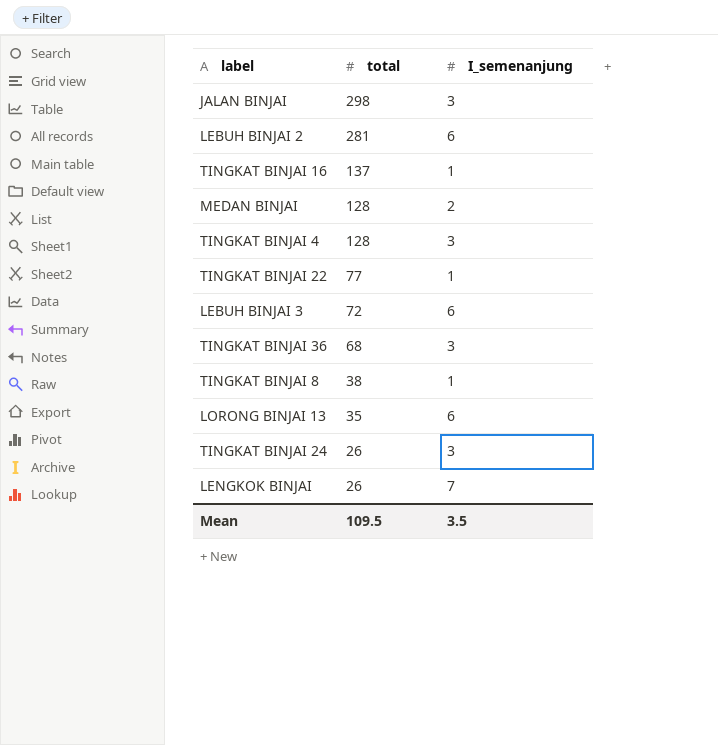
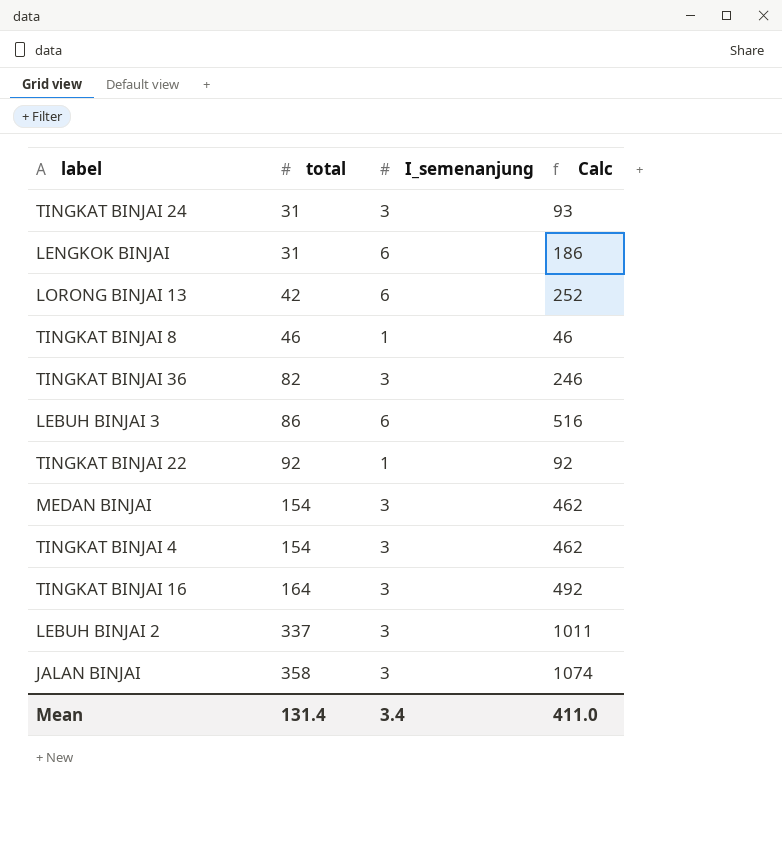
row order: total descending -> total ascending
column Calc | formula: none -> [total] * [I_semenanjung]
TINGKAT BINJAI 24 | total: 26 -> 31
LENGKOK BINJAI | total: 26 -> 31
LENGKOK BINJAI | I_semenanjung: 7 -> 6
LORONG BINJAI 13 | total: 35 -> 42
TINGKAT BINJAI 8 | total: 38 -> 46
TINGKAT BINJAI 36 | total: 68 -> 82
LEBUH BINJAI 3 | total: 72 -> 86
TINGKAT BINJAI 22 | total: 77 -> 92
MEDAN BINJAI | total: 128 -> 154
MEDAN BINJAI | I_semenanjung: 2 -> 3
TINGKAT BINJAI 4 | total: 128 -> 154
TINGKAT BINJAI 16 | total: 137 -> 164
TINGKAT BINJAI 16 | I_semenanjung: 1 -> 3
LEBUH BINJAI 2 | total: 281 -> 337
LEBUH BINJAI 2 | I_semenanjung: 6 -> 3
JALAN BINJAI | total: 298 -> 358
Mean | total: 109.5 -> 131.4
Mean | I_semenanjung: 3.5 -> 3.4

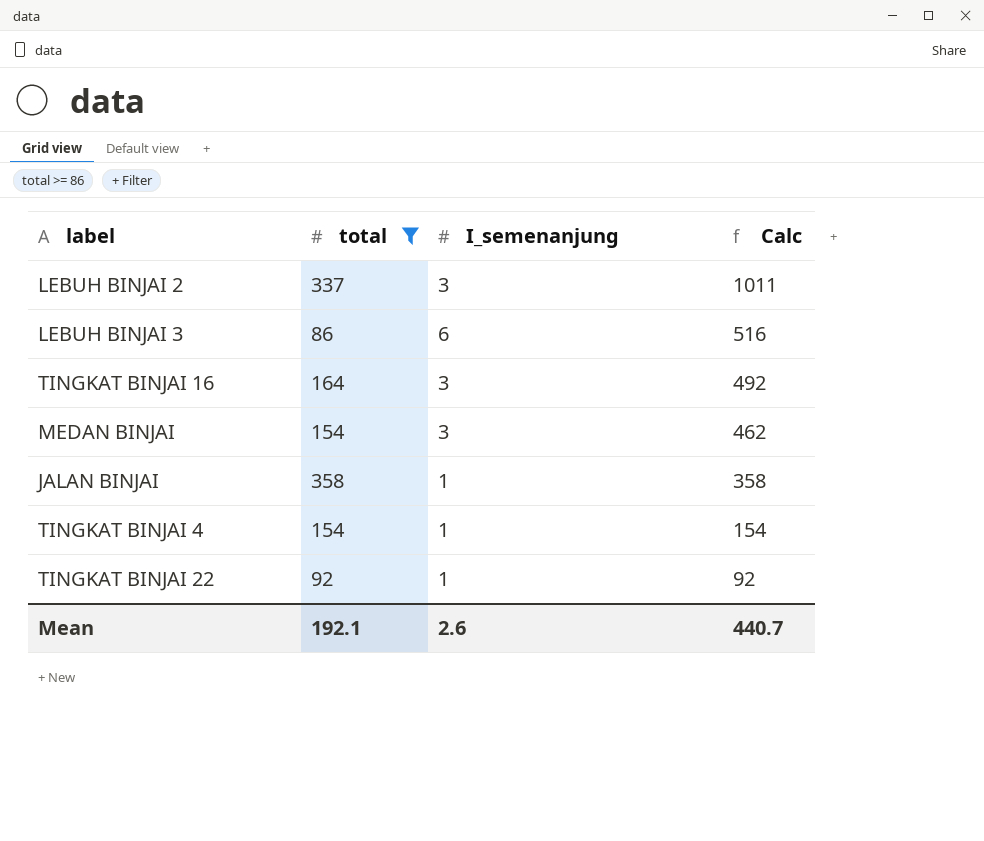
filter: none -> total >= 86
row order: total ascending -> Calc descending
JALAN BINJAI | I_semenanjung: 3 -> 1
JALAN BINJAI | Calc: 1074 -> 358
TINGKAT BINJAI 4 | I_semenanjung: 3 -> 1
TINGKAT BINJAI 4 | Calc: 462 -> 154
Mean | total: 131.4 -> 192.1
Mean | I_semenanjung: 3.4 -> 2.6
Mean | Calc: 411.0 -> 440.7

